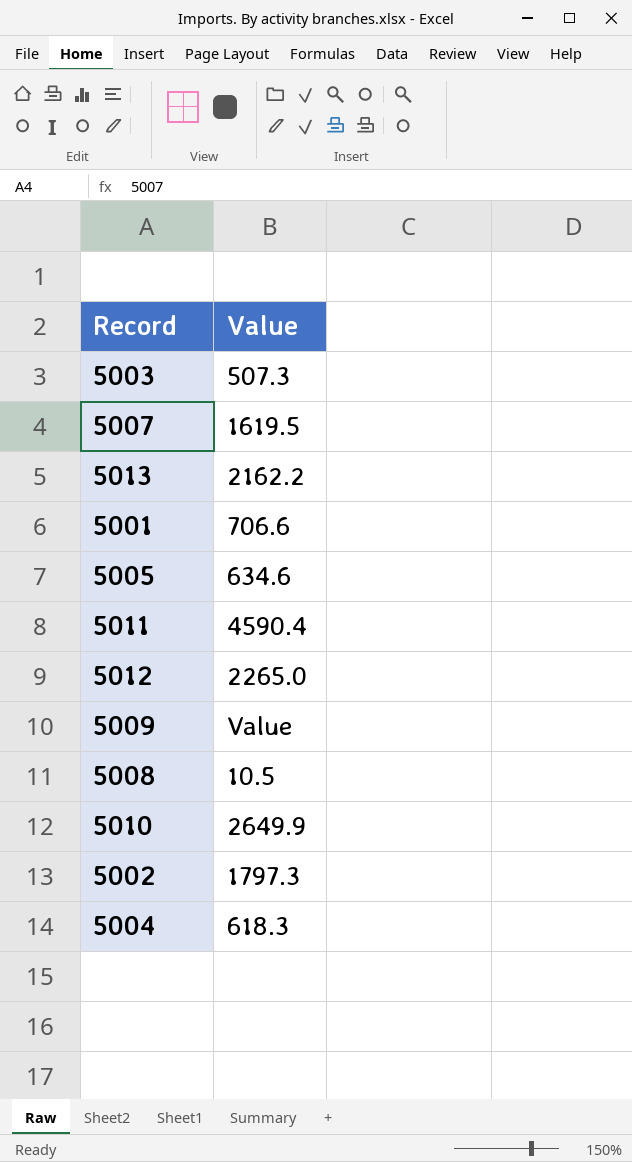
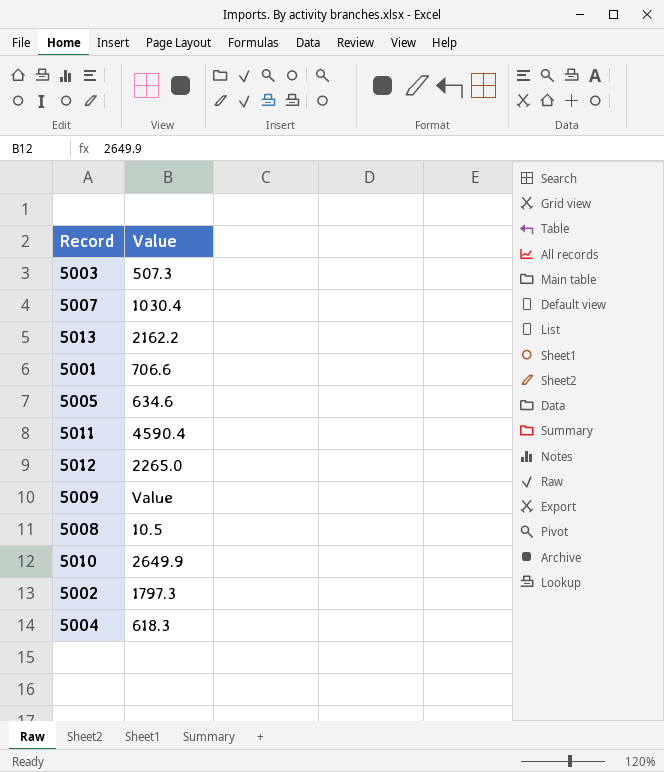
5007 | Value: 1619.5 -> 1030.4

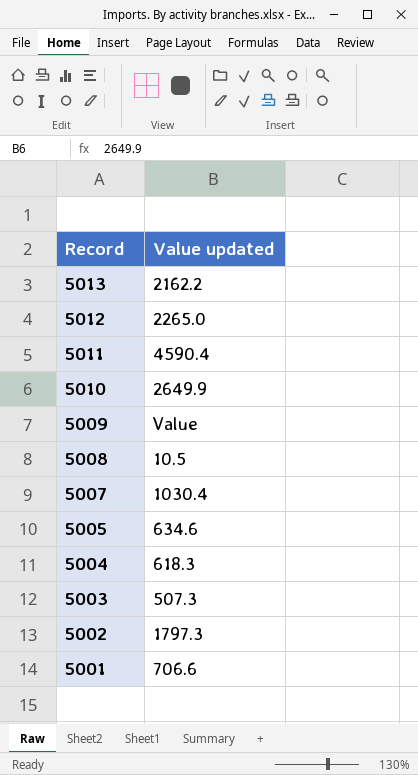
row order: none -> Record descending
column name: Value -> Value updated

